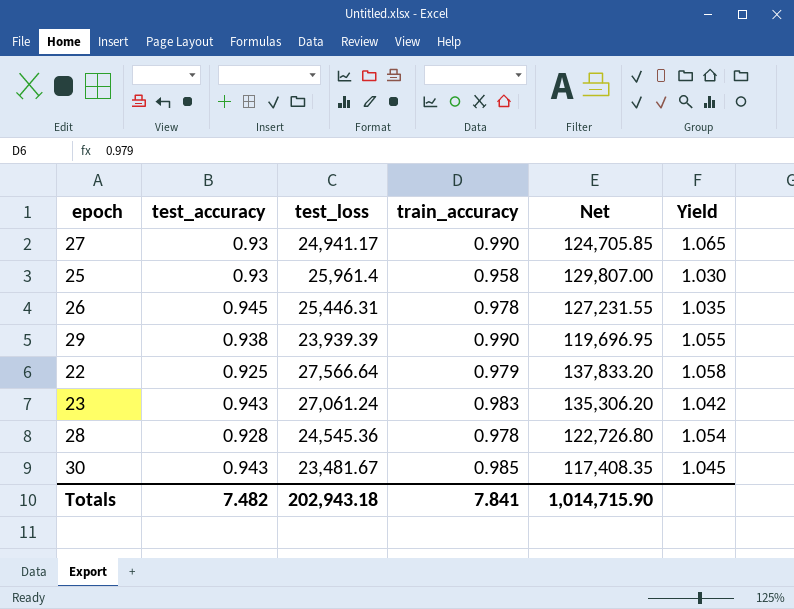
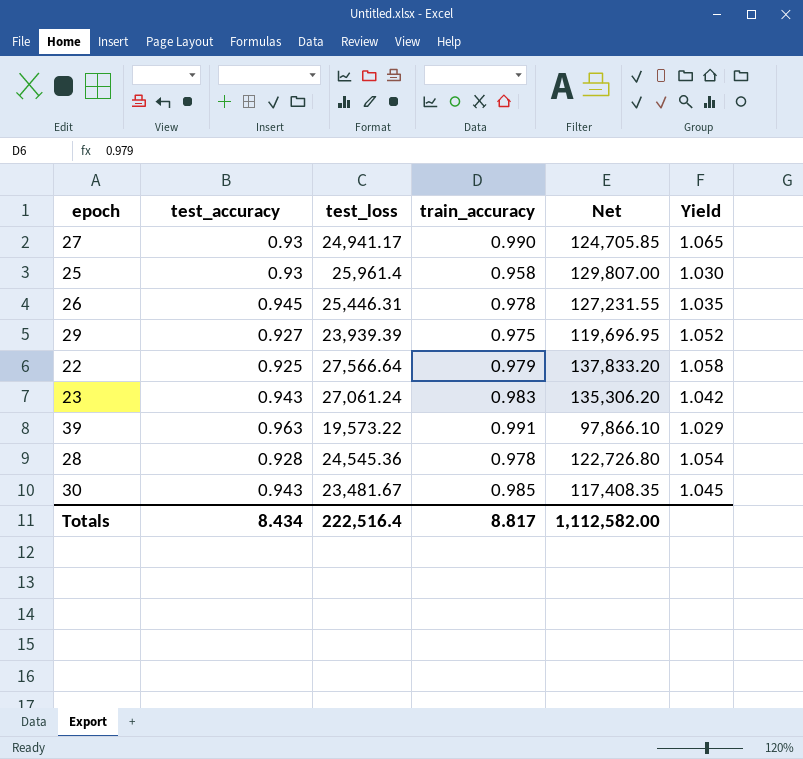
29 | test_accuracy: 0.938 -> 0.927
29 | train_accuracy: 0.990 -> 0.975
29 | Yield: 1.055 -> 1.052
row 39: none -> 0.963 | 19,573.22 | 0.991 | 97,866.10 | 1.029
Totals | test_accuracy: 7.482 -> 8.434
Totals | test_loss: 202,943.18 -> 222,516.4
Totals | train_accuracy: 7.841 -> 8.817
Totals | Net: 1,014,715.90 -> 1,112,582.00

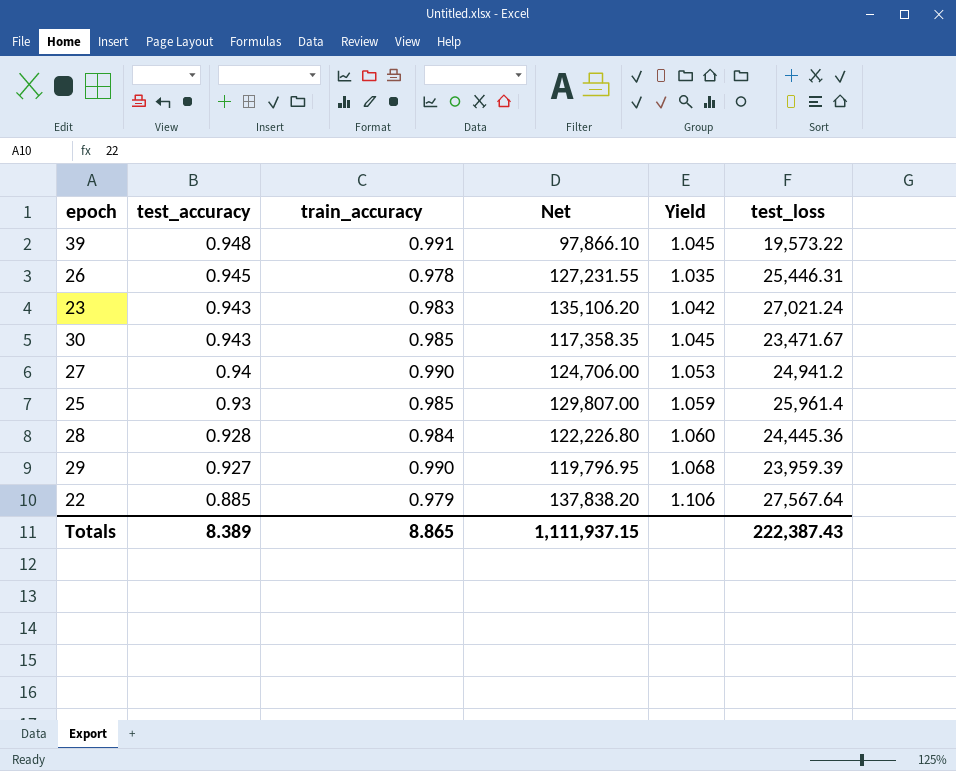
row order: none -> test_accuracy descending
column test_loss | position: 3 -> 6
39 | test_accuracy: 0.963 -> 0.948
39 | Yield: 1.029 -> 1.045
23 | Net: 135,306.20 -> 135,106.20
23 | test_loss: 27,061.24 -> 27,021.24
30 | Net: 117,408.35 -> 117,358.35
30 | test_loss: 23,481.67 -> 23,471.67
27 | test_accuracy: 0.93 -> 0.94
27 | Net: 124,705.85 -> 124,706.00
27 | Yield: 1.065 -> 1.053
27 | test_loss: 24,941.17 -> 24,941.2
25 | train_accuracy: 0.958 -> 0.985
25 | Yield: 1.030 -> 1.059
28 | train_accuracy: 0.978 -> 0.984
28 | Net: 122,726.80 -> 122,226.80
28 | Yield: 1.054 -> 1.060
28 | test_loss: 24,545.36 -> 24,445.36
29 | train_accuracy: 0.975 -> 0.990
29 | Net: 119,696.95 -> 119,796.95
29 | Yield: 1.052 -> 1.068
29 | test_loss: 23,939.39 -> 23,959.39
22 | test_accuracy: 0.925 -> 0.885
22 | Net: 137,833.20 -> 137,838.20
22 | Yield: 1.058 -> 1.106
22 | test_loss: 27,566.64 -> 27,567.64
Totals | test_accuracy: 8.434 -> 8.389
Totals | train_accuracy: 8.817 -> 8.865
Totals | Net: 1,112,582.00 -> 1,111,937.15
Totals | test_loss: 222,516.4 -> 222,387.43

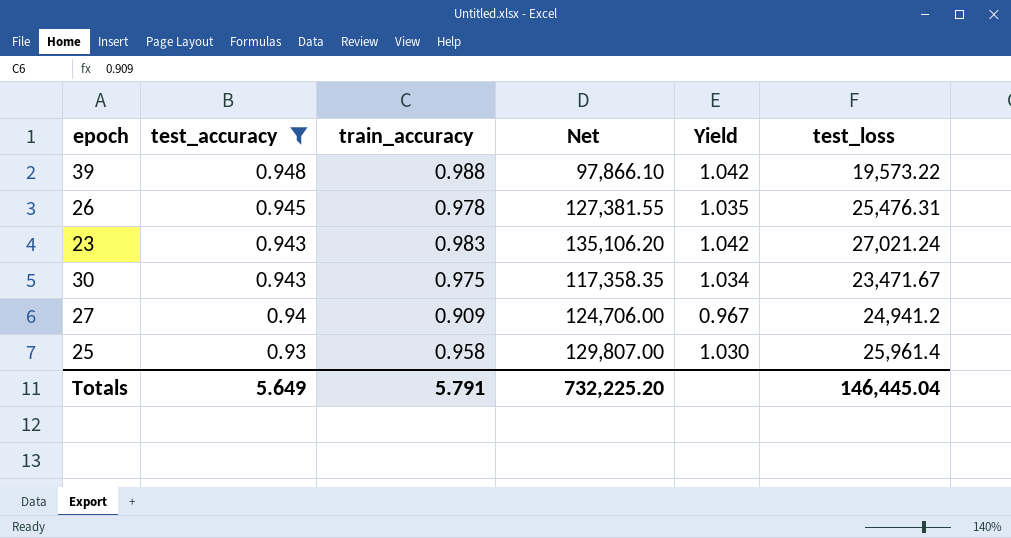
filter: none -> test_accuracy >= 0.93
39 | train_accuracy: 0.991 -> 0.988
39 | Yield: 1.045 -> 1.042
26 | Net: 127,231.55 -> 127,381.55
26 | test_loss: 25,446.31 -> 25,476.31
30 | train_accuracy: 0.985 -> 0.975
30 | Yield: 1.045 -> 1.034
27 | train_accuracy: 0.990 -> 0.909
27 | Yield: 1.053 -> 0.967
25 | train_accuracy: 0.985 -> 0.958
25 | Yield: 1.059 -> 1.030
Totals | test_accuracy: 8.389 -> 5.649
Totals | train_accuracy: 8.865 -> 5.791
Totals | Net: 1,111,937.15 -> 732,225.20
Totals | test_loss: 222,387.43 -> 146,445.04

